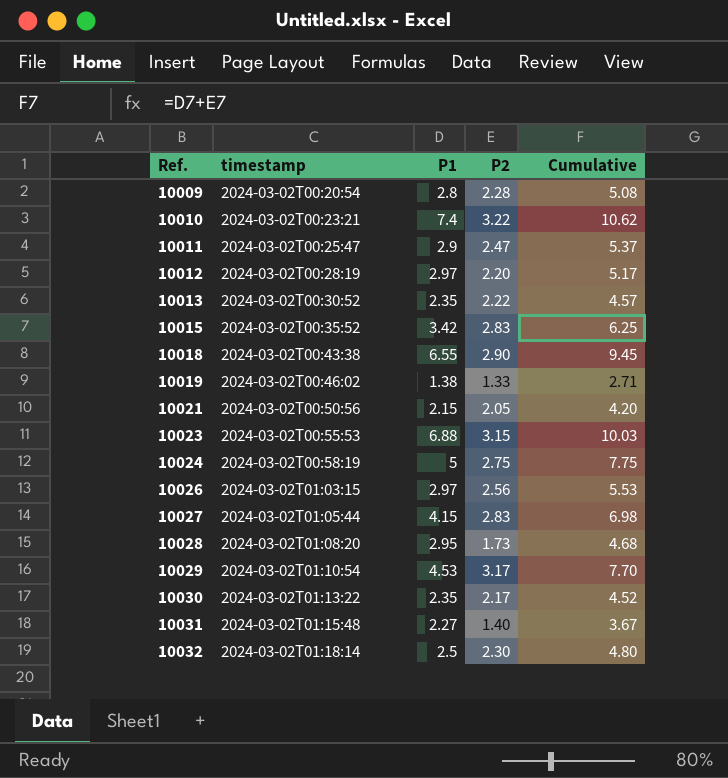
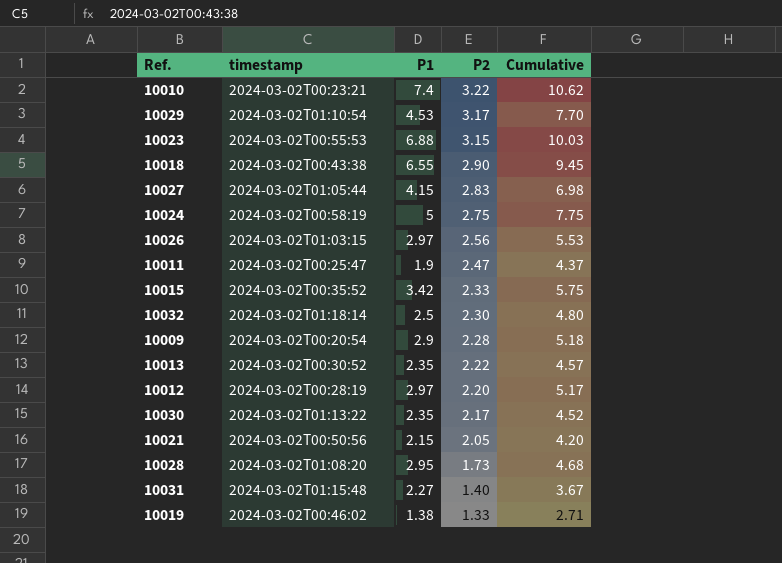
row order: Ref. ascending -> P2 descending
10011 | P1: 2.9 -> 1.9
10011 | Cumulative: 5.37 -> 4.37
10015 | P2: 2.83 -> 2.33
10015 | Cumulative: 6.25 -> 5.75
10009 | P1: 2.8 -> 2.9
10009 | Cumulative: 5.08 -> 5.18

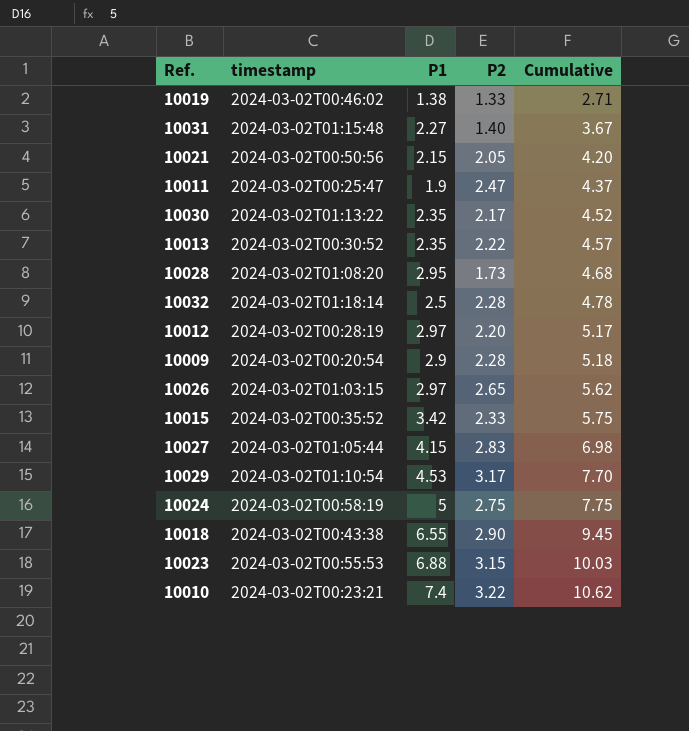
row order: P2 descending -> Cumulative ascending
10032 | P2: 2.30 -> 2.28
10032 | Cumulative: 4.80 -> 4.78
10026 | P2: 2.56 -> 2.65
10026 | Cumulative: 5.53 -> 5.62

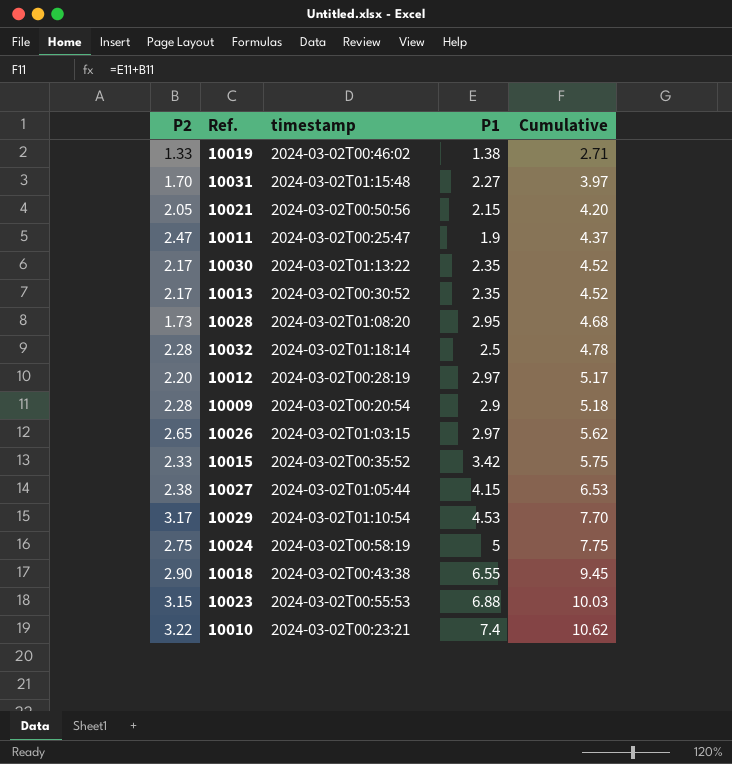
column P2 | position: 4 -> 1
10031 | P2: 1.40 -> 1.70
10031 | Cumulative: 3.67 -> 3.97
10013 | P2: 2.22 -> 2.17
10013 | Cumulative: 4.57 -> 4.52
10027 | P2: 2.83 -> 2.38
10027 | Cumulative: 6.98 -> 6.53

